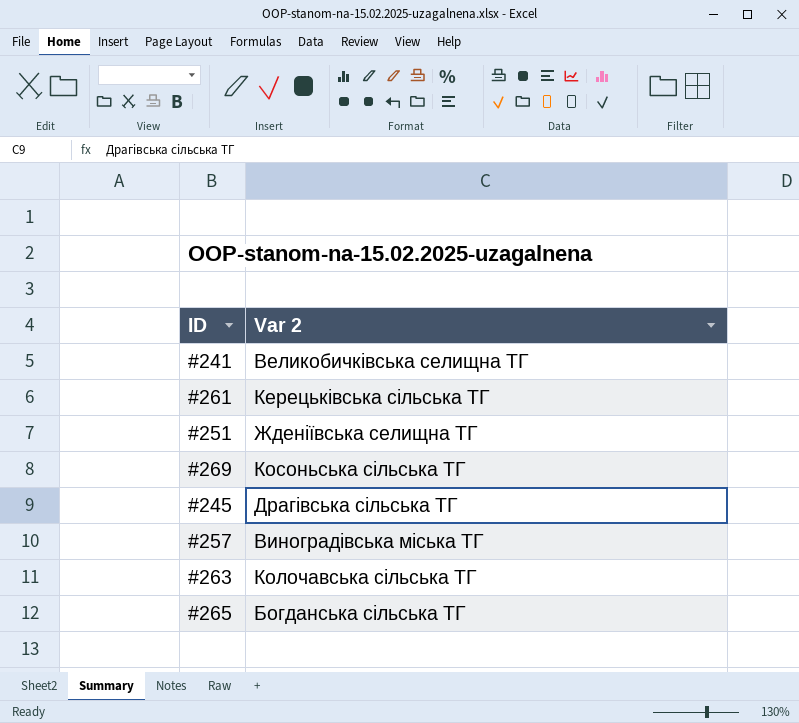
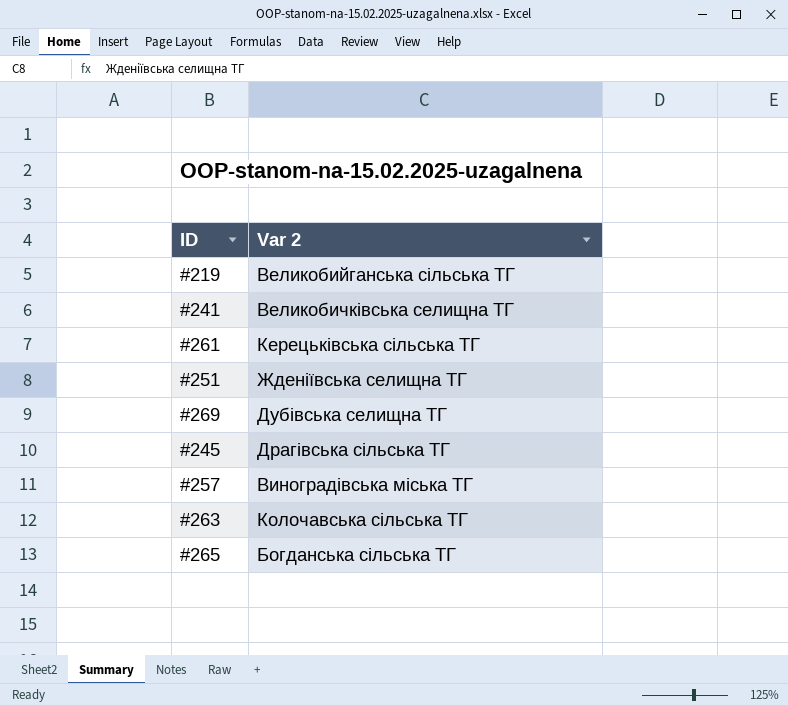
row #219: none -> Великобийганська сільська ТГ
#269 | Var 2: Косоньська сільська ТГ -> Дубівська селищна ТГ

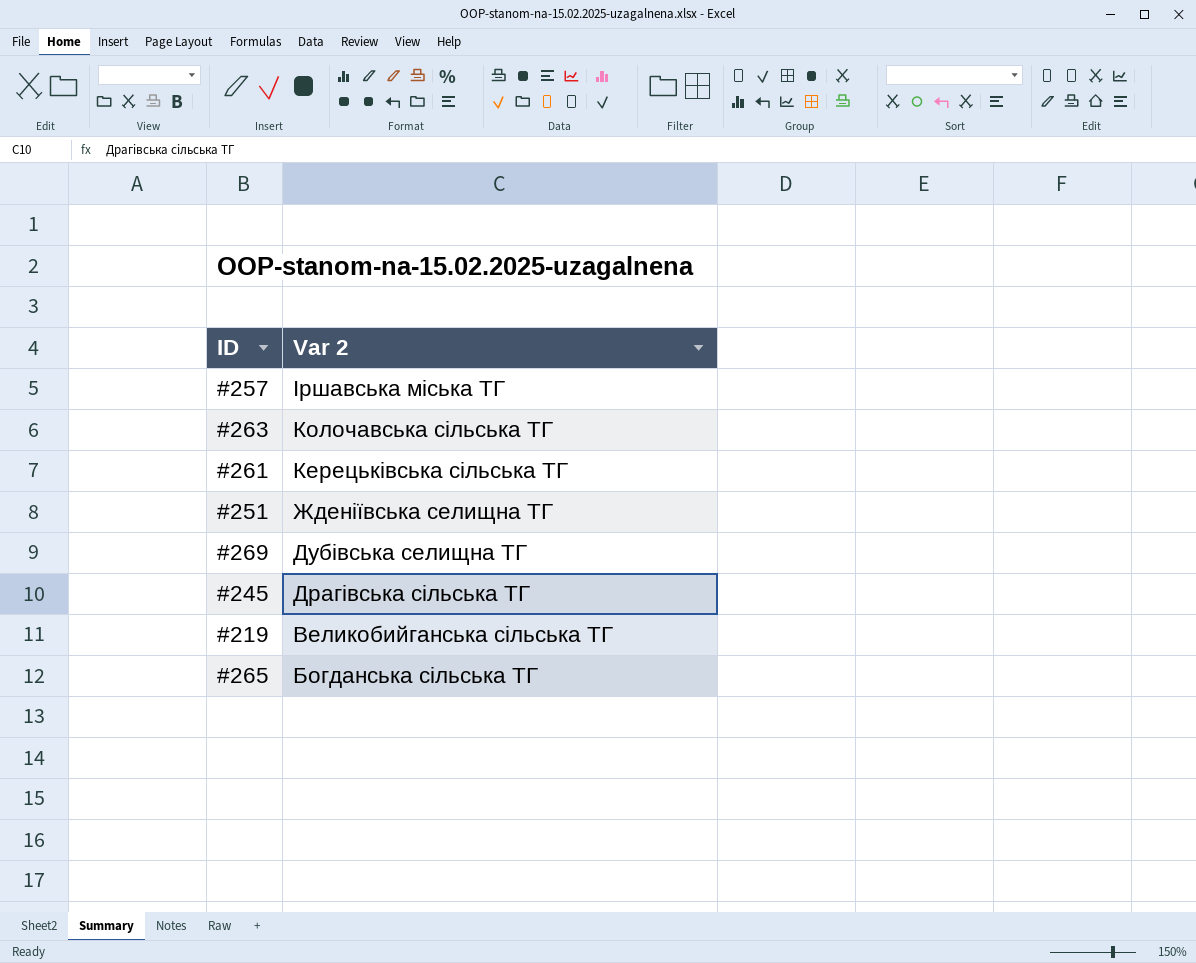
row order: none -> Var 2 descending
row #241: Великобичківська селищна ТГ -> none
#257 | Var 2: Виноградівська міська ТГ -> Іршавська міська ТГ

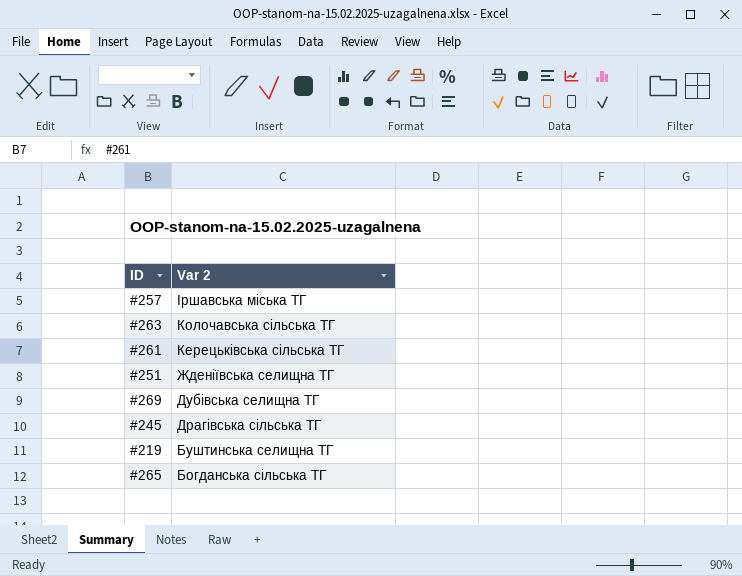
#219 | Var 2: Великобийганська сільська ТГ -> Буштинська селищна ТГ

